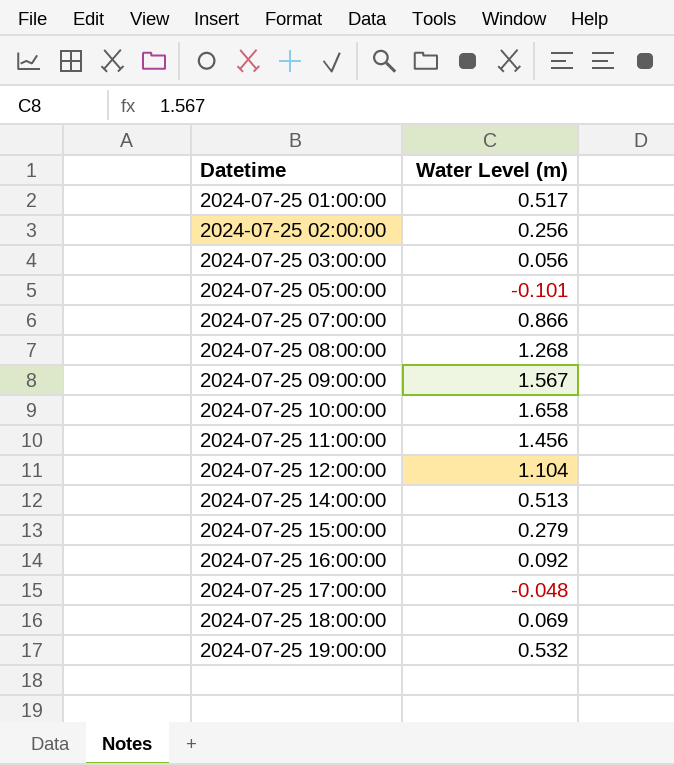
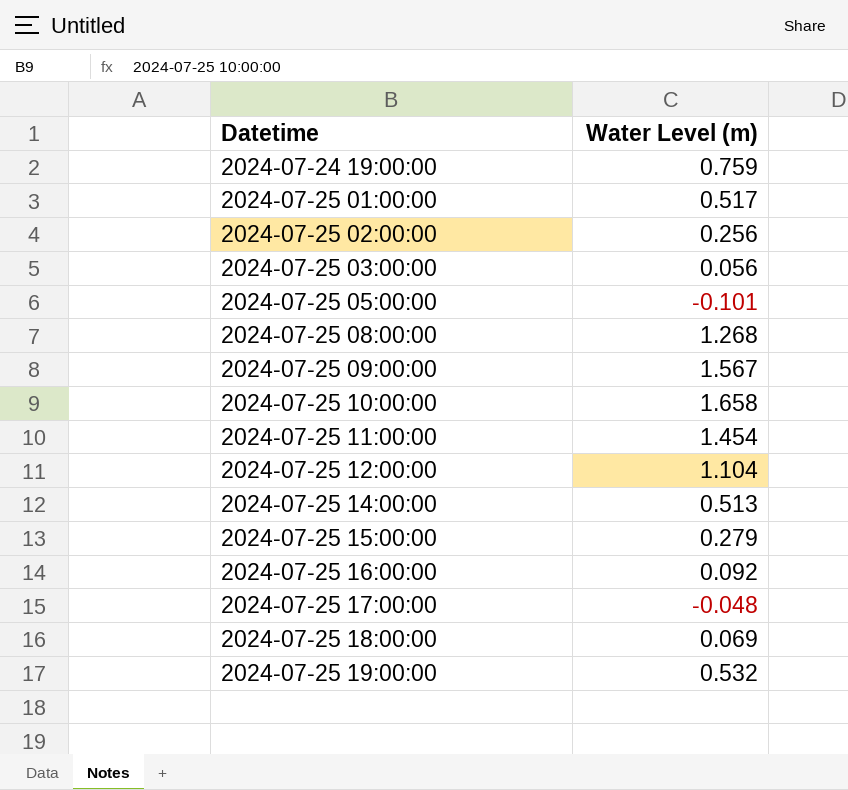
row 2024-07-25 07:00:00: 0.866 -> none
row 2024-07-24 19:00:00: none -> 0.759
2024-07-25 11:00:00 | Water Level (m): 1.456 -> 1.454

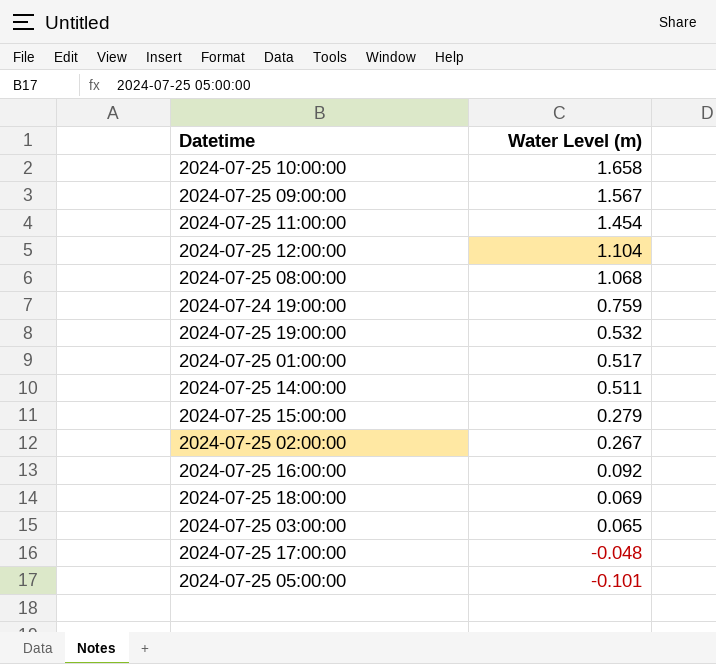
row order: Datetime ascending -> Water Level (m) descending
2024-07-25 08:00:00 | Water Level (m): 1.268 -> 1.068
2024-07-25 14:00:00 | Water Level (m): 0.513 -> 0.511
2024-07-25 02:00:00 | Water Level (m): 0.256 -> 0.267
2024-07-25 03:00:00 | Water Level (m): 0.056 -> 0.065

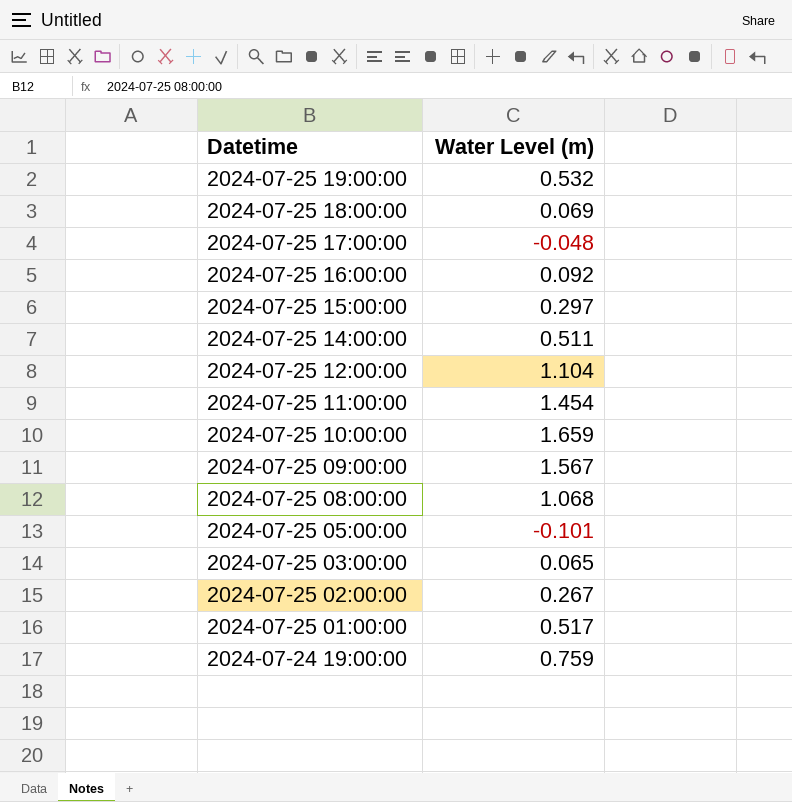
row order: Water Level (m) descending -> Datetime descending
2024-07-25 15:00:00 | Water Level (m): 0.279 -> 0.297
2024-07-25 10:00:00 | Water Level (m): 1.658 -> 1.659

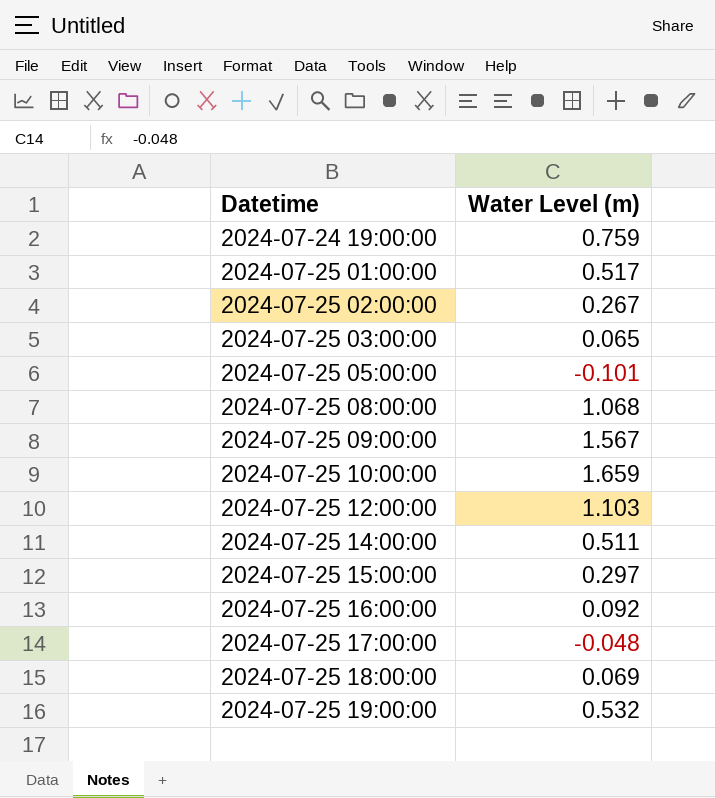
row order: Datetime descending -> Datetime ascending
row 2024-07-25 11:00:00: 1.454 -> none
2024-07-25 12:00:00 | Water Level (m): 1.104 -> 1.103

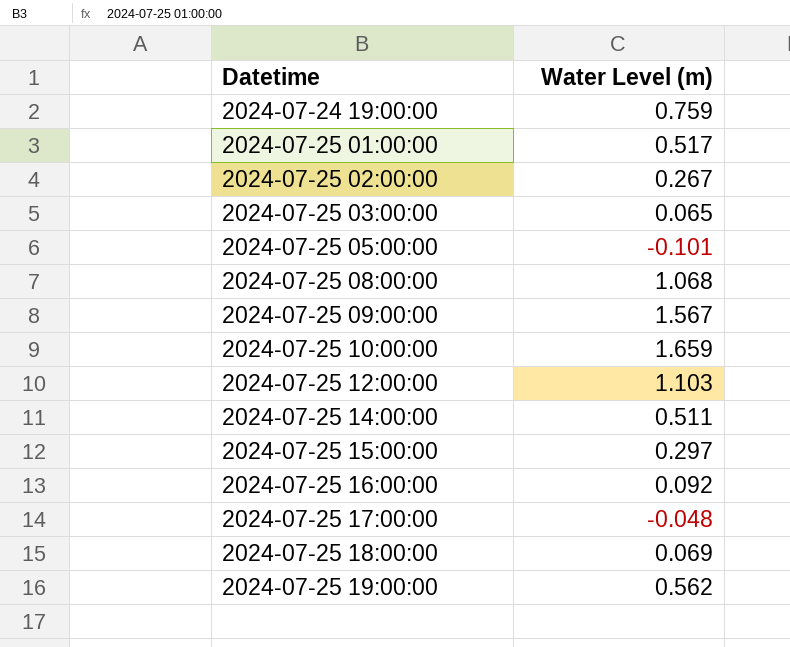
2024-07-25 19:00:00 | Water Level (m): 0.532 -> 0.562

